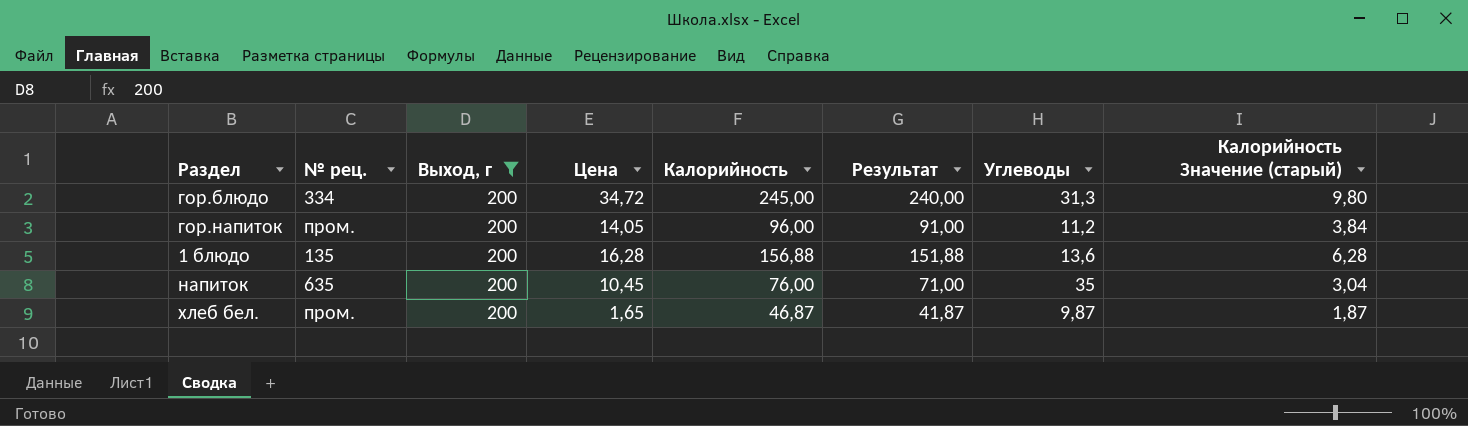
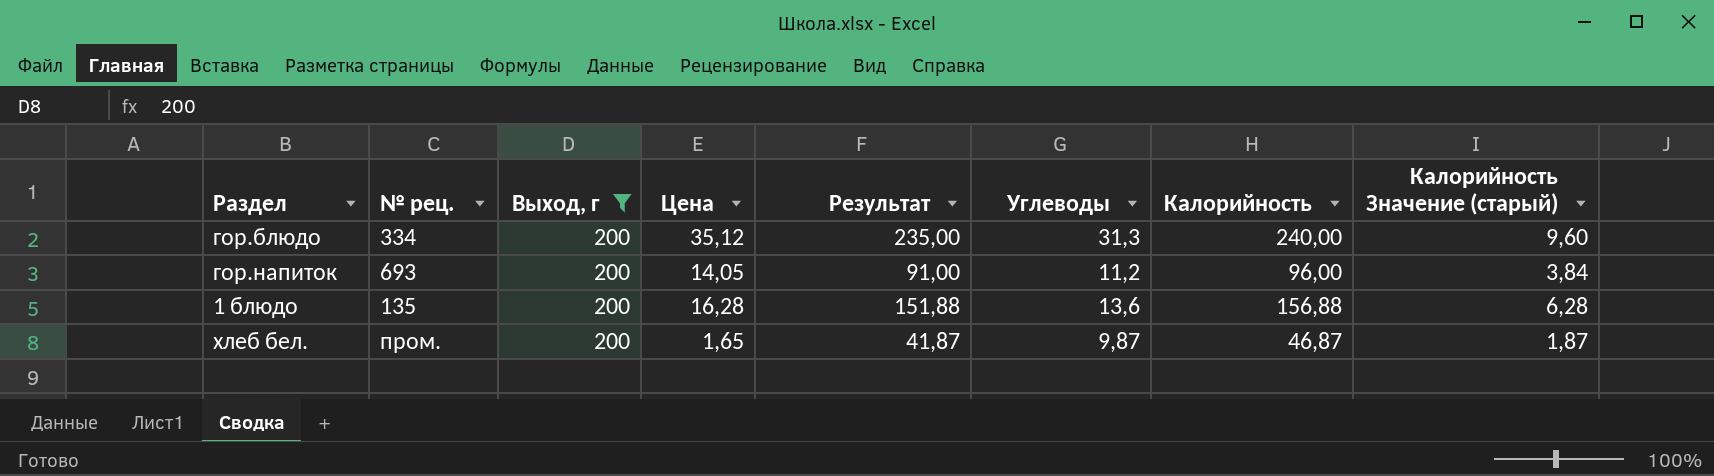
column Калорийность | position: 5 -> 7
row напиток: 635 | 200 | 10,45 | 76,00 | 71,00 | 35 | 3,04 -> none
гор.блюдо | Цена: 34,72 -> 35,12
гор.блюдо | Результат: 240,00 -> 235,00
гор.блюдо | Калорийность: 245,00 -> 240,00
гор.блюдо | Калорийность Значение (старый): 9,80 -> 9,60
гор.напиток | № рец.: пром. -> 693

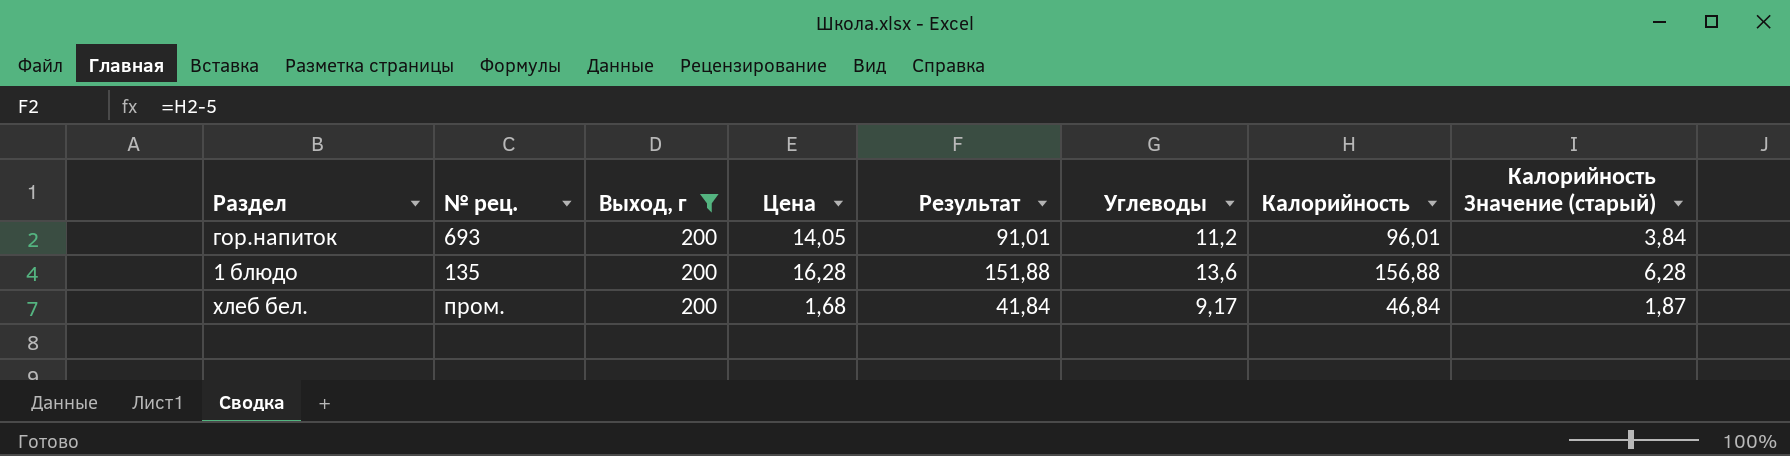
row гор.блюдо: 334 | 200 | 35,12 | 235,00 | 31,3 | 240,00 | 9,60 -> none
гор.напиток | Результат: 91,00 -> 91,01
гор.напиток | Калорийность: 96,00 -> 96,01
хлеб бел. | Цена: 1,65 -> 1,68
хлеб бел. | Результат: 41,87 -> 41,84
хлеб бел. | Углеводы: 9,87 -> 9,17
хлеб бел. | Калорийность: 46,87 -> 46,84

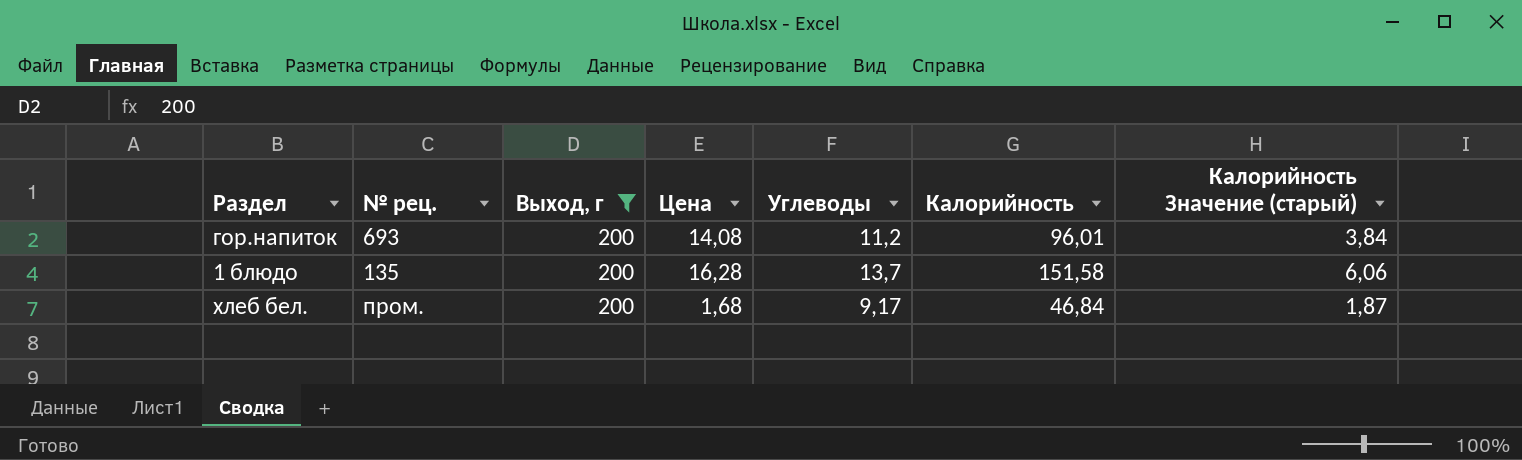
column Результат | formula: [Калорийность] - 5 -> none
гор.напиток | Цена: 14,05 -> 14,08
1 блюдо | Углеводы: 13,6 -> 13,7
1 блюдо | Калорийность: 156,88 -> 151,58
1 блюдо | Калорийность Значение (старый): 6,28 -> 6,06

